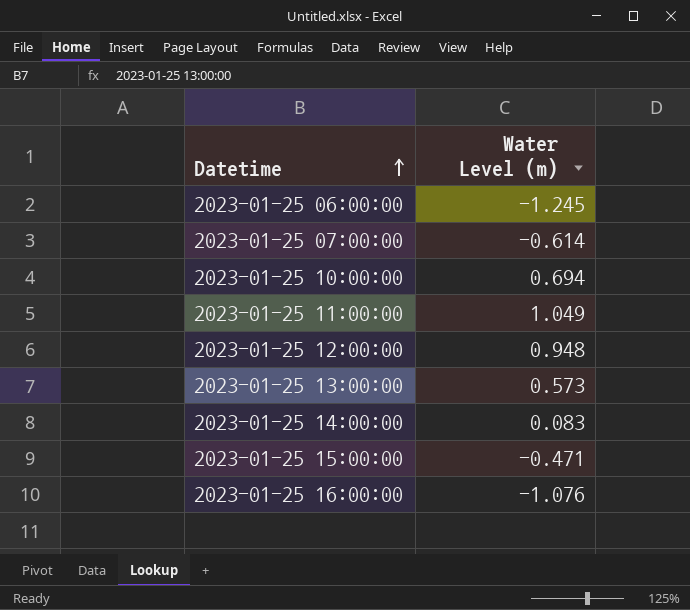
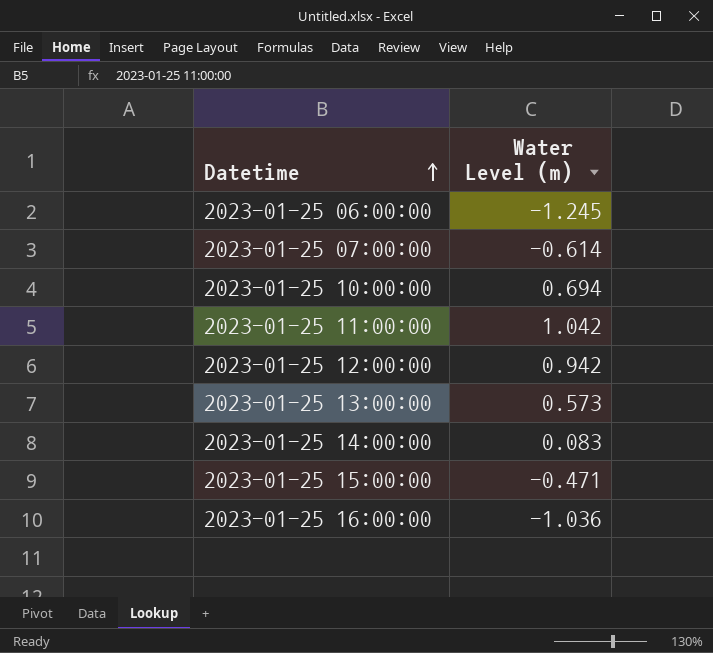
2023-01-25 11:00:00 | Water Level (m): 1.049 -> 1.042
2023-01-25 12:00:00 | Water Level (m): 0.948 -> 0.942
2023-01-25 16:00:00 | Water Level (m): -1.076 -> -1.036

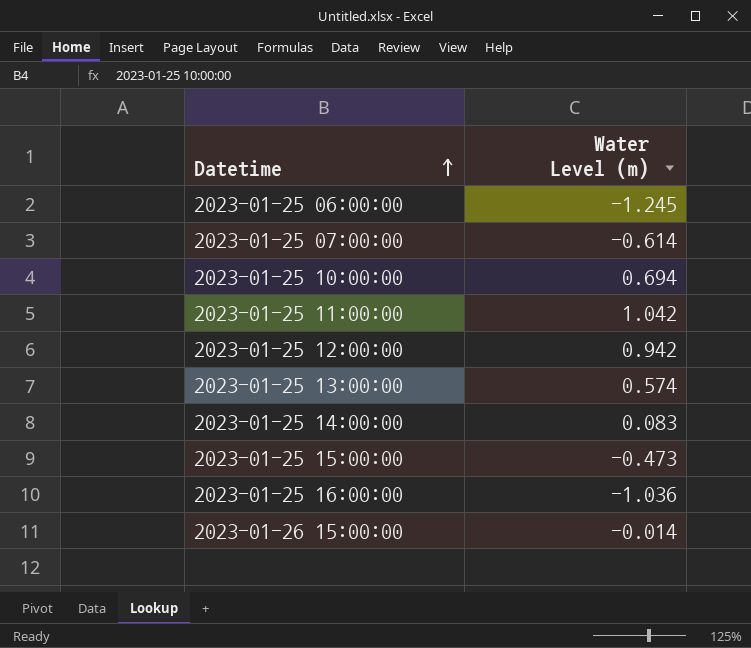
2023-01-25 13:00:00 | Water Level (m): 0.573 -> 0.574
2023-01-25 15:00:00 | Water Level (m): -0.471 -> -0.473
row 2023-01-26 15:00:00: none -> -0.014

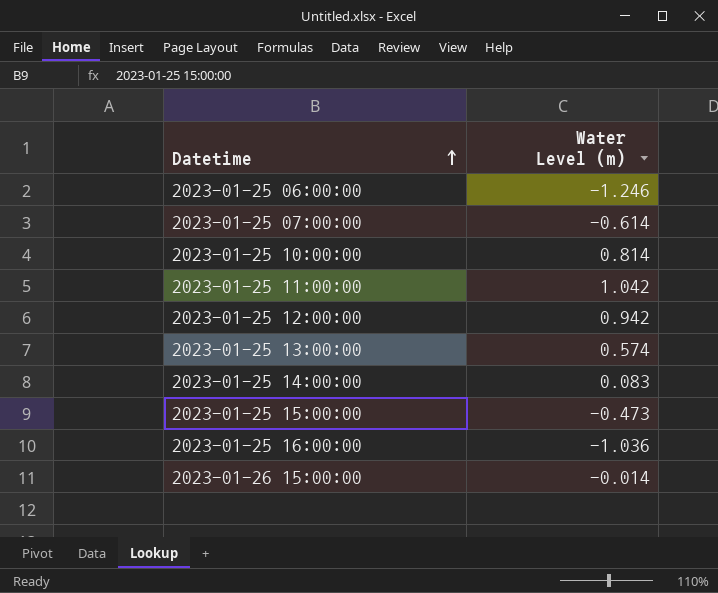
2023-01-25 06:00:00 | Water Level (m): -1.245 -> -1.246
2023-01-25 10:00:00 | Water Level (m): 0.694 -> 0.814

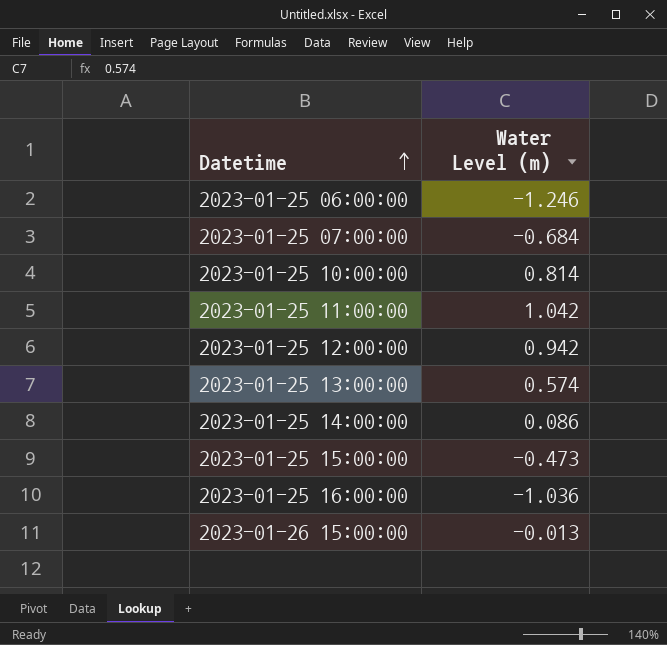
2023-01-25 07:00:00 | Water Level (m): -0.614 -> -0.684
2023-01-25 14:00:00 | Water Level (m): 0.083 -> 0.086
2023-01-26 15:00:00 | Water Level (m): -0.014 -> -0.013

